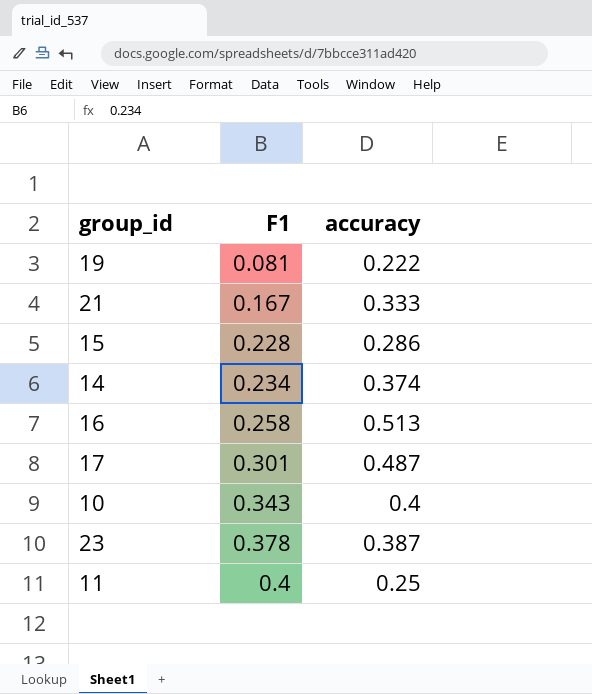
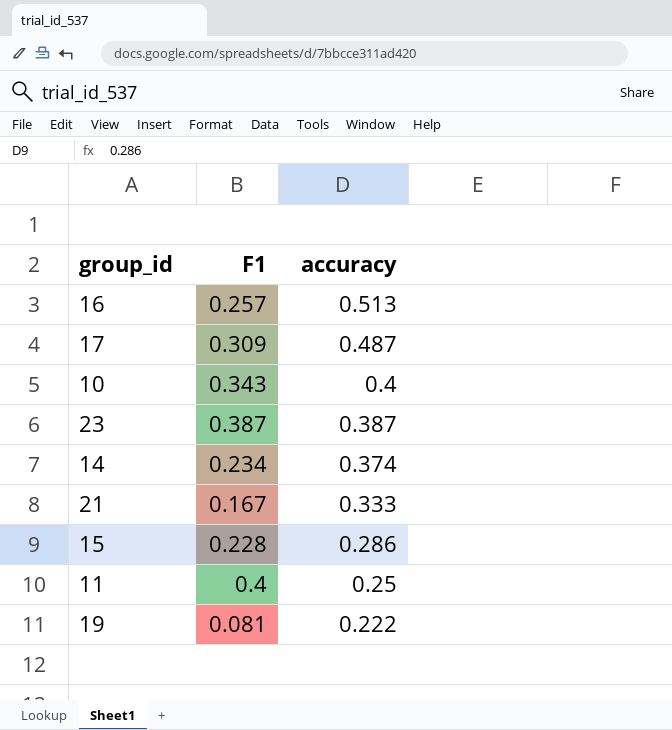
row order: F1 ascending -> accuracy descending
16 | F1: 0.258 -> 0.257
17 | F1: 0.301 -> 0.309
23 | F1: 0.378 -> 0.387

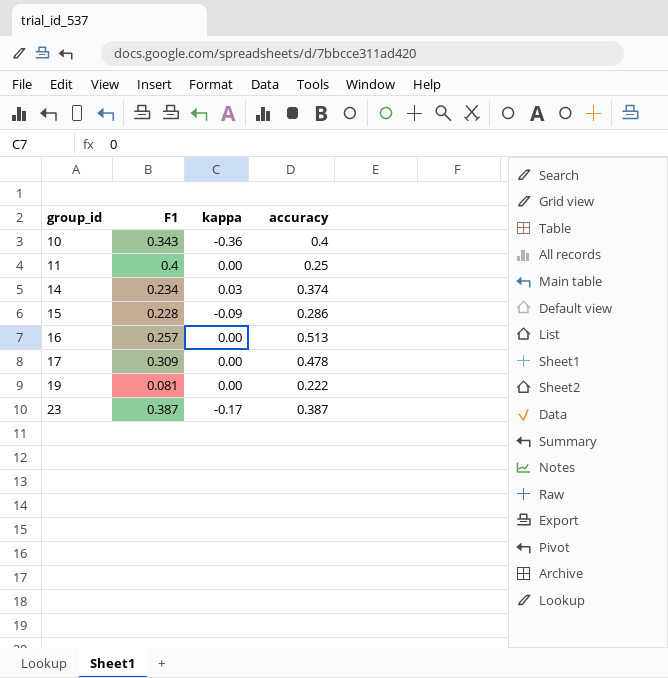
row order: accuracy descending -> group_id ascending
column kappa | position: none -> 3
row 21: 0.167 | 0.333 -> none
17 | accuracy: 0.487 -> 0.478

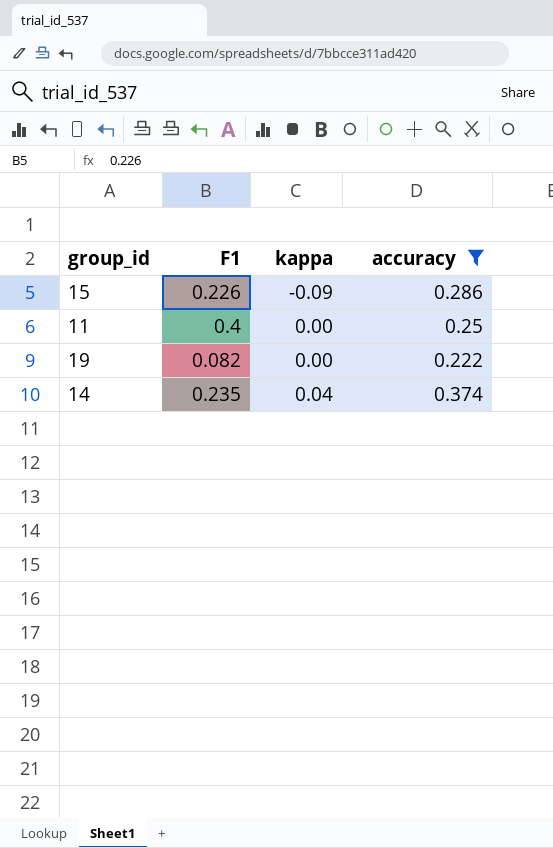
filter: none -> accuracy <= 0.374
row order: group_id ascending -> kappa ascending
15 | F1: 0.228 -> 0.226
19 | F1: 0.081 -> 0.082
14 | F1: 0.234 -> 0.235
14 | kappa: 0.03 -> 0.04

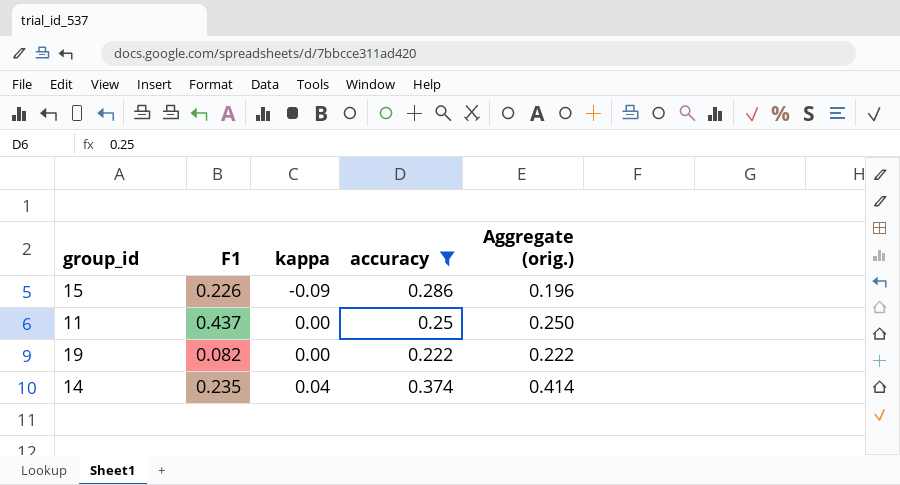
column Aggregate (orig.) | formula: none -> [kappa] + [accuracy]
11 | F1: 0.4 -> 0.437

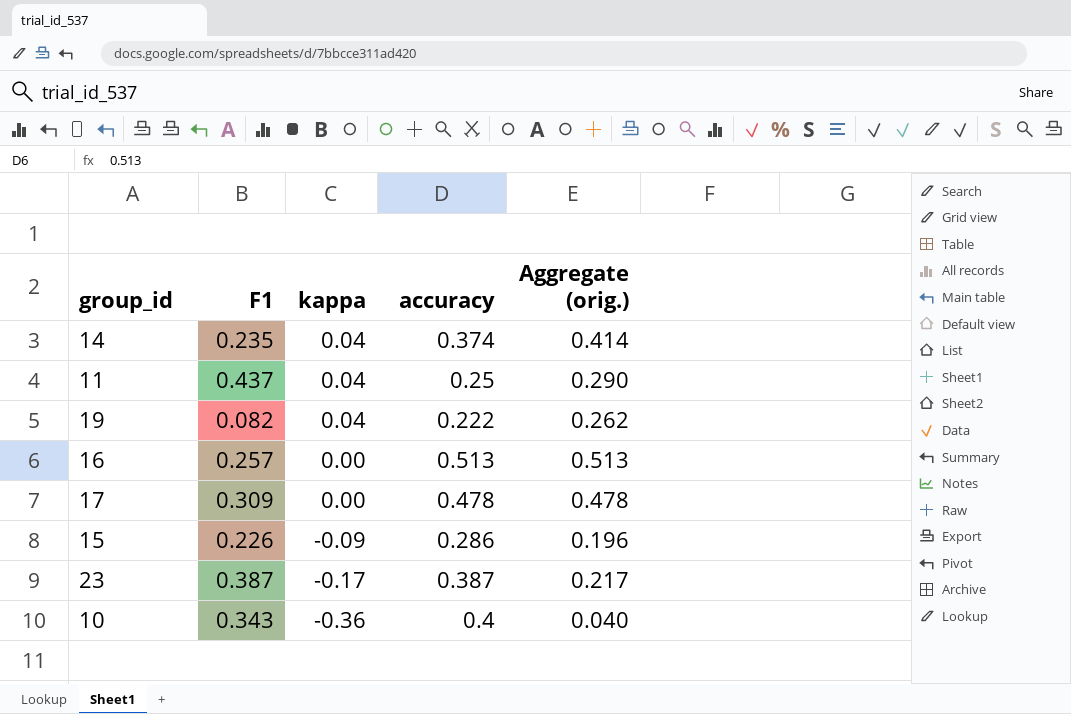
filter: accuracy <= 0.374 -> none
row order: kappa ascending -> kappa descending
11 | kappa: 0.00 -> 0.04
11 | Aggregate (orig.): 0.250 -> 0.290
19 | kappa: 0.00 -> 0.04
19 | Aggregate (orig.): 0.222 -> 0.262

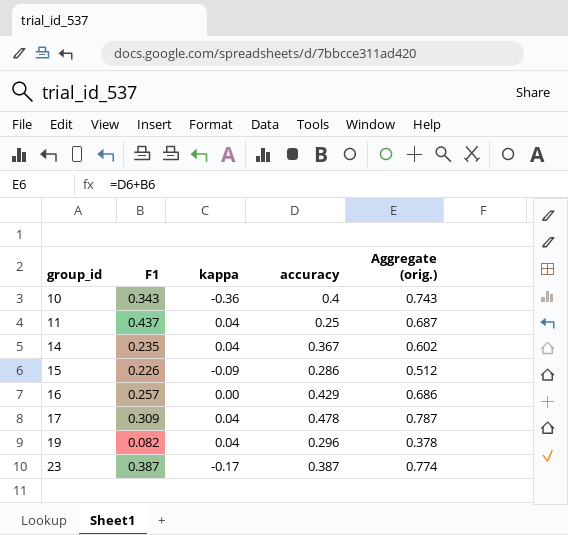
row order: kappa descending -> group_id ascending
column Aggregate (orig.) | formula: [kappa] + [accuracy] -> [F1] + [accuracy]
14 | accuracy: 0.374 -> 0.367
16 | accuracy: 0.513 -> 0.429
17 | kappa: 0.00 -> 0.04
19 | accuracy: 0.222 -> 0.296

